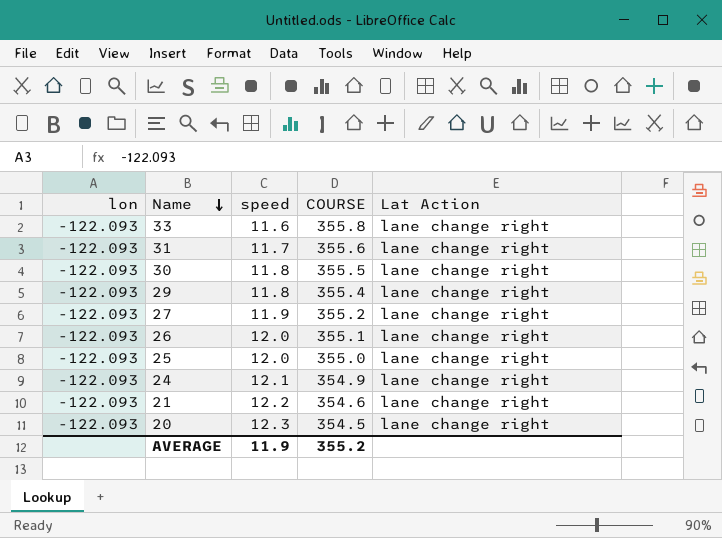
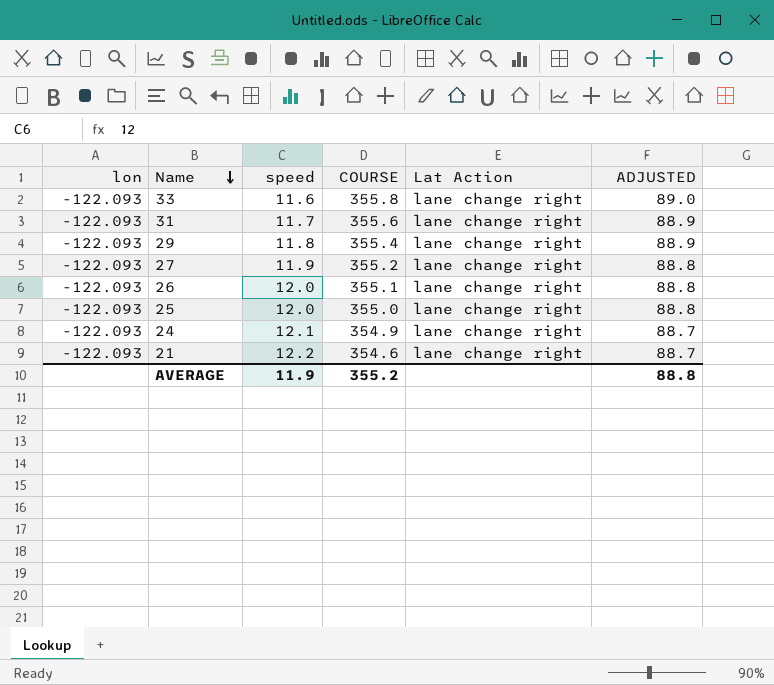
column ADJUSTED | formula: none -> [COURSE] * 0.25
row 30: -122.093 | 11.8 | 355.5 | lane change right -> none
row 20: -122.093 | 12.3 | 354.5 | lane change right -> none

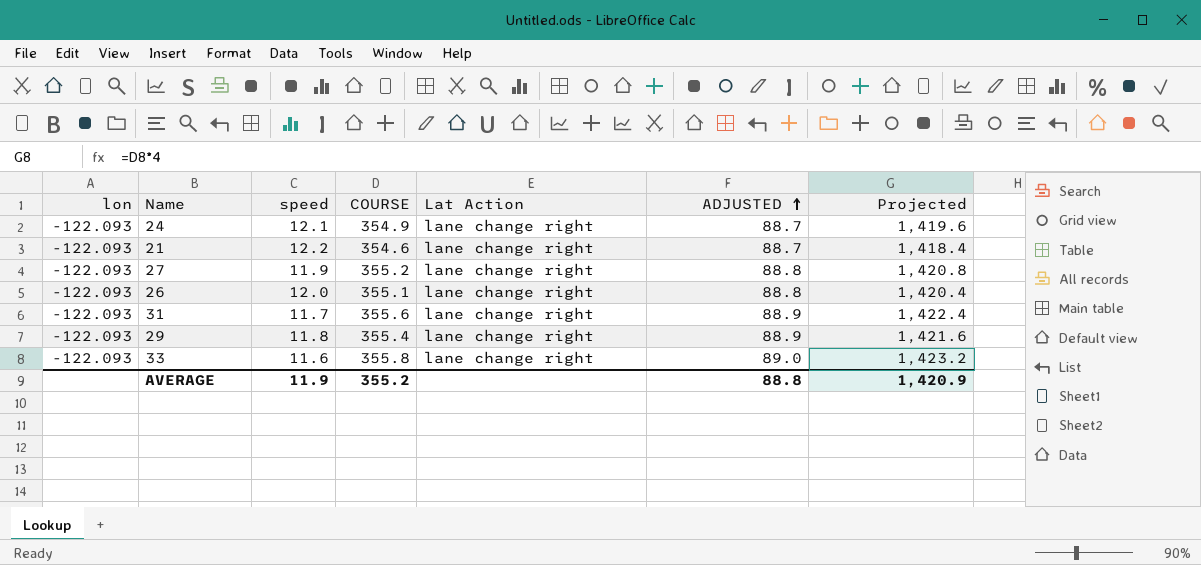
row order: Name descending -> ADJUSTED ascending
column Projected | formula: none -> [COURSE] * 4
row 25: -122.093 | 12.0 | 355.0 | lane change right | 88.8 -> none

